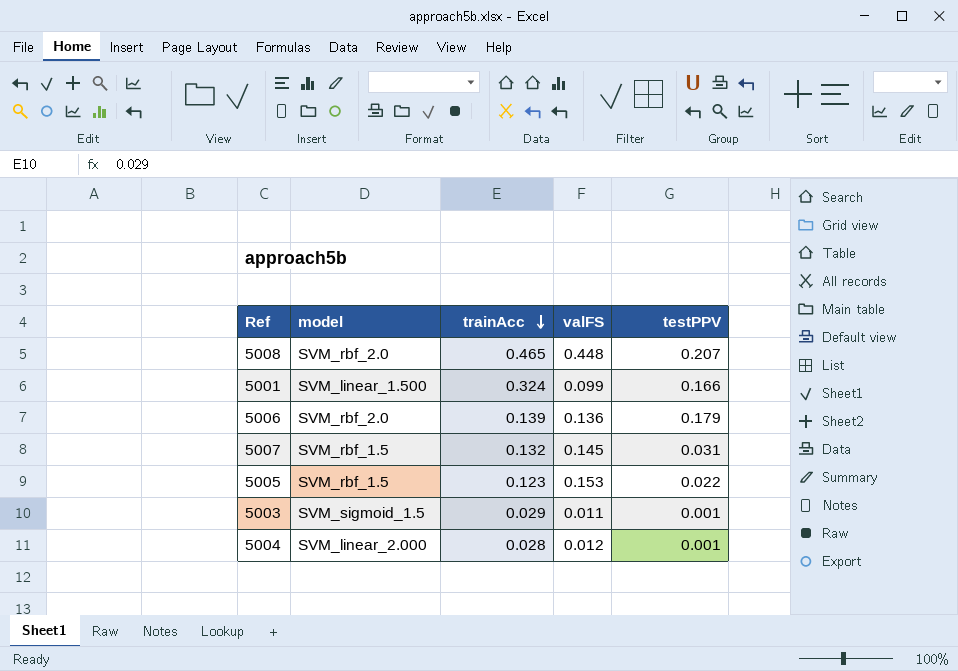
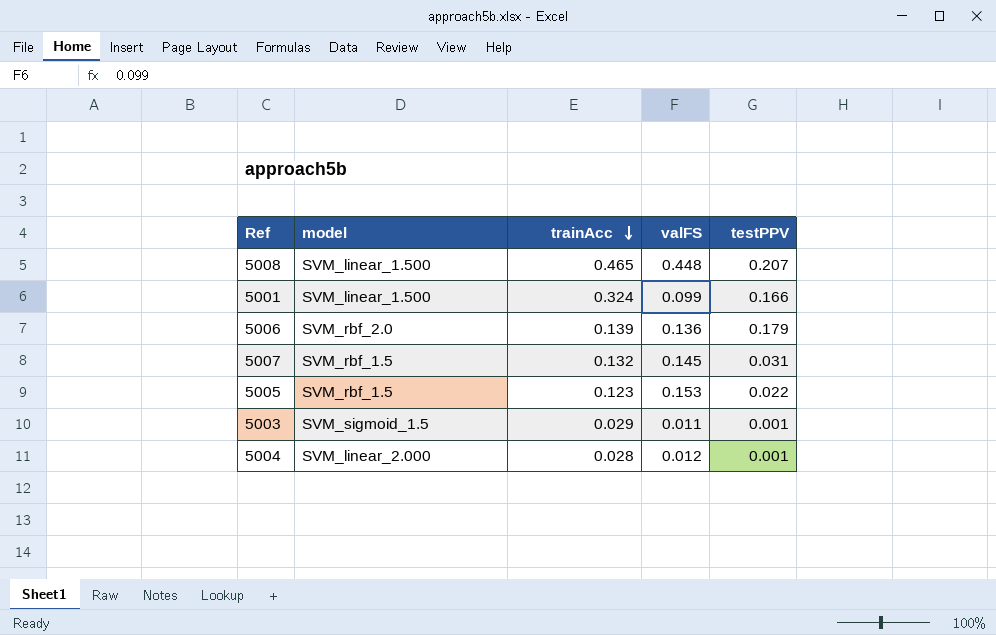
5008 | model: SVM_rbf_2.0 -> SVM_linear_1.500

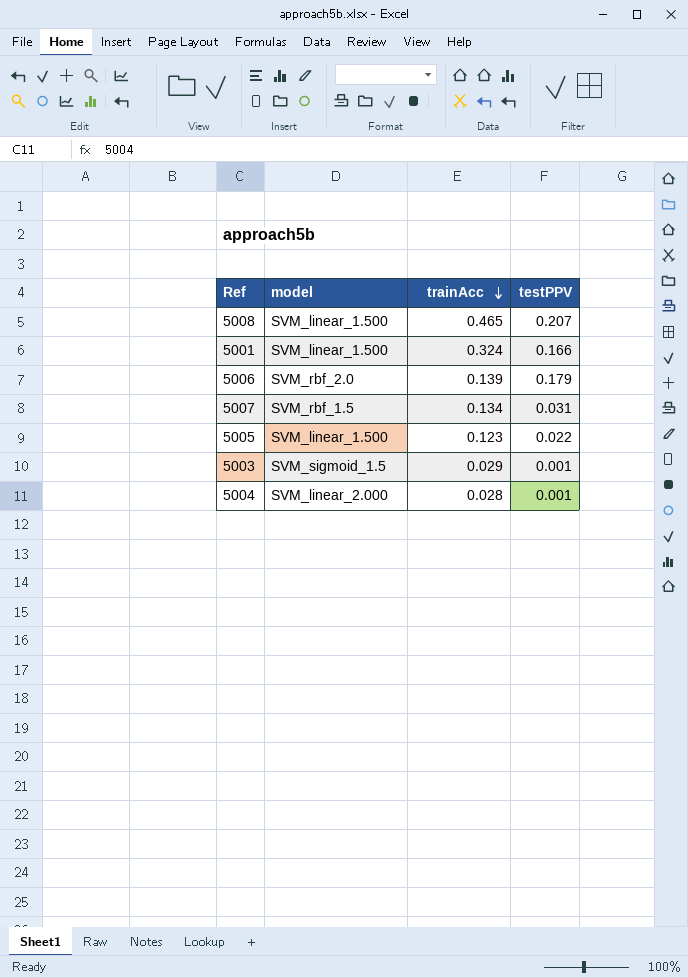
column valFS | position: 4 -> none
5007 | trainAcc: 0.132 -> 0.134
5005 | model: SVM_rbf_1.5 -> SVM_linear_1.500

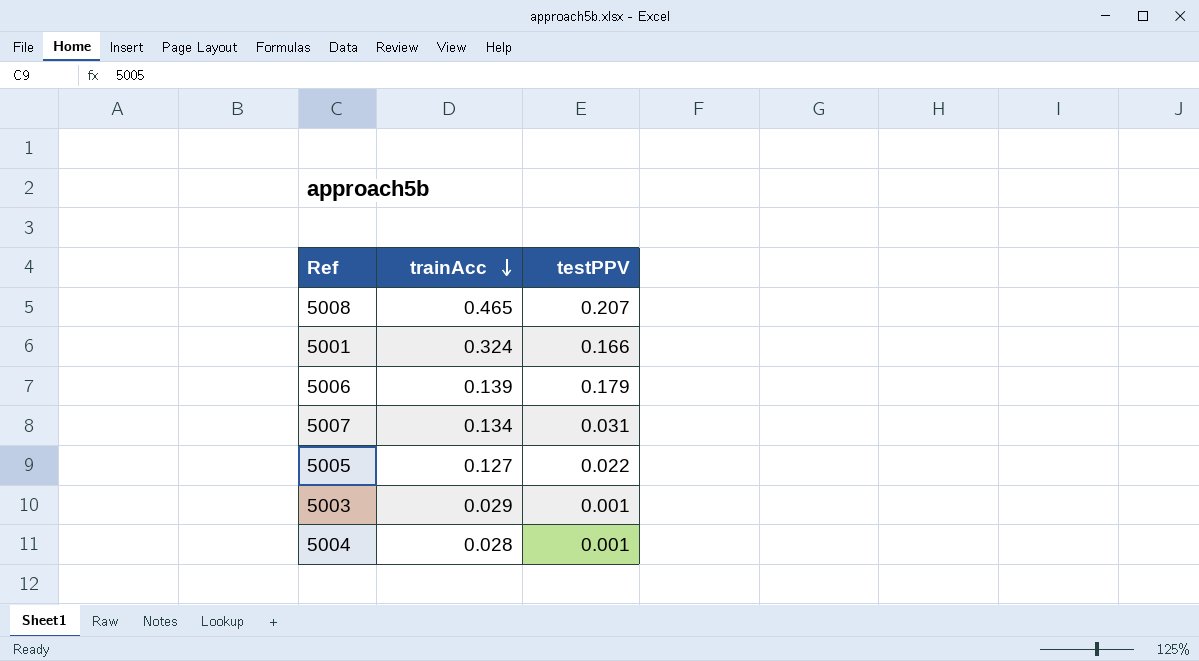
column model | position: 2 -> none
5005 | trainAcc: 0.123 -> 0.127

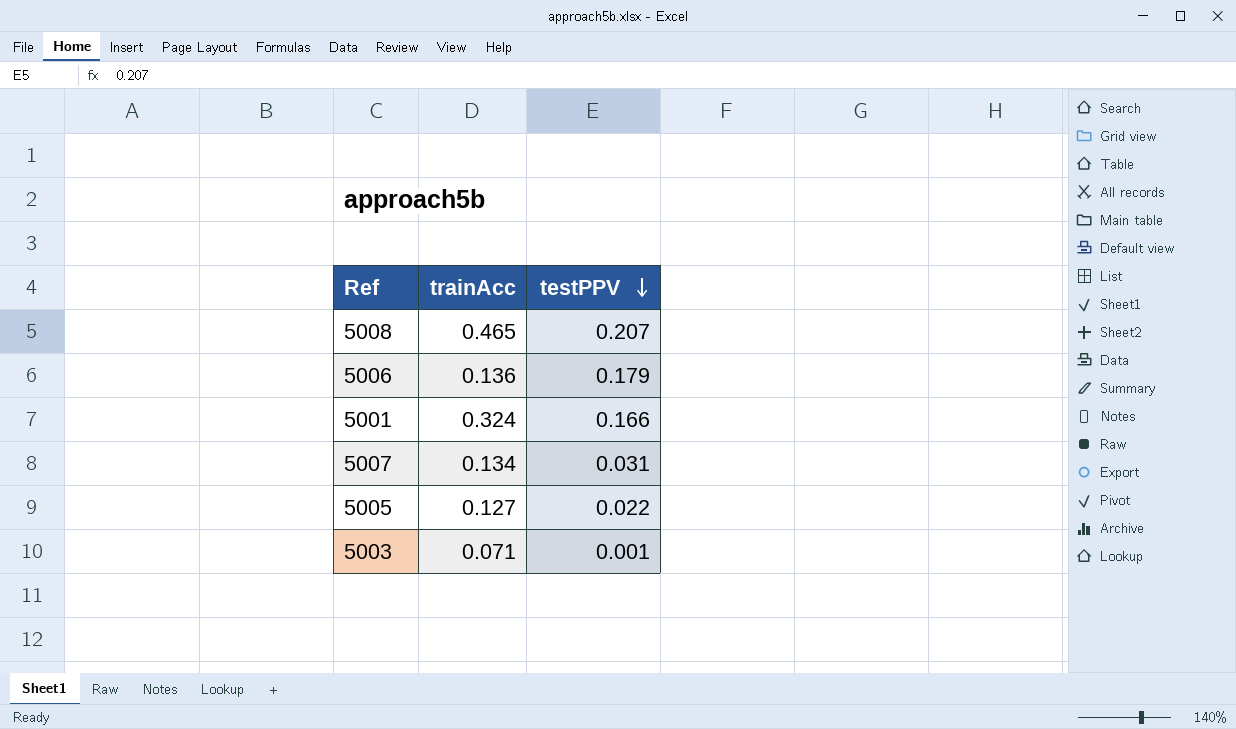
row order: trainAcc descending -> testPPV descending
row 5004: 0.028 | 0.001 -> none
5006 | trainAcc: 0.139 -> 0.136
5003 | trainAcc: 0.029 -> 0.071

